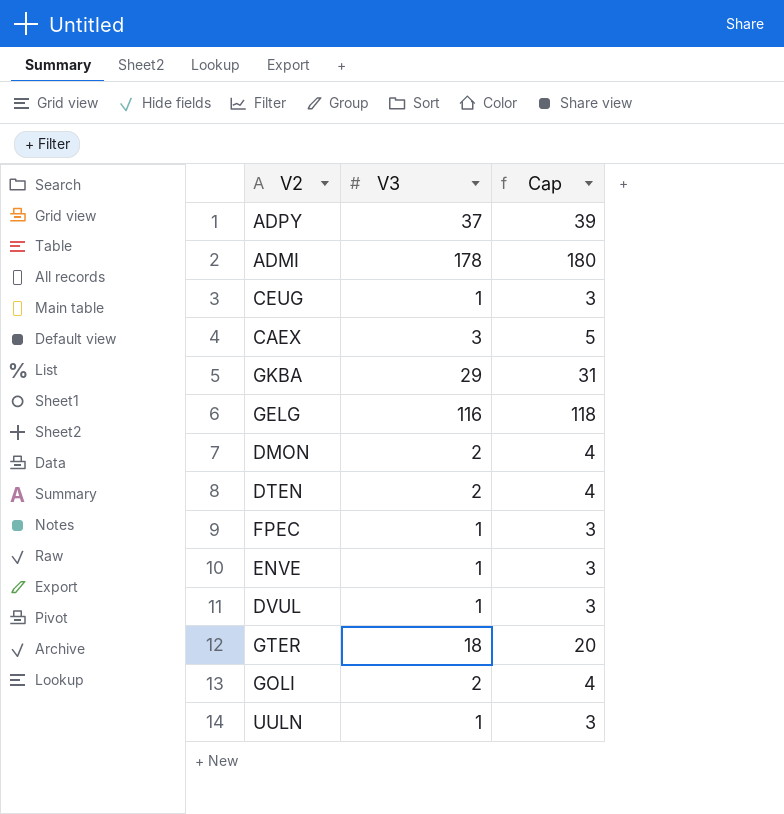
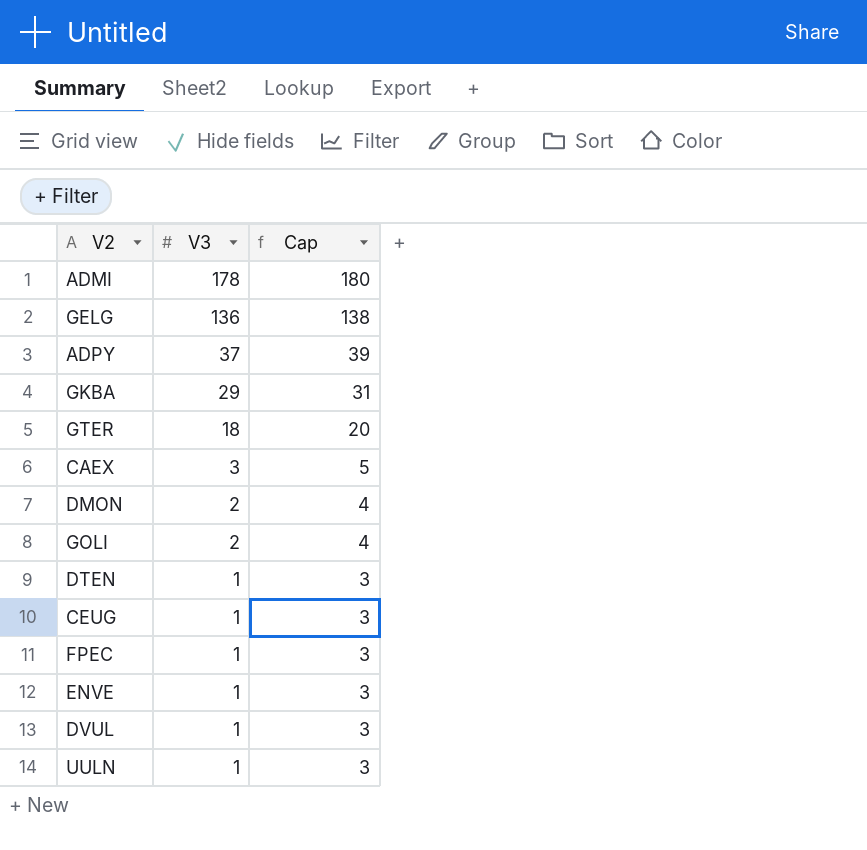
row order: none -> V3 descending
GELG | V3: 116 -> 136
GELG | Cap: 118 -> 138
DTEN | V3: 2 -> 1
DTEN | Cap: 4 -> 3

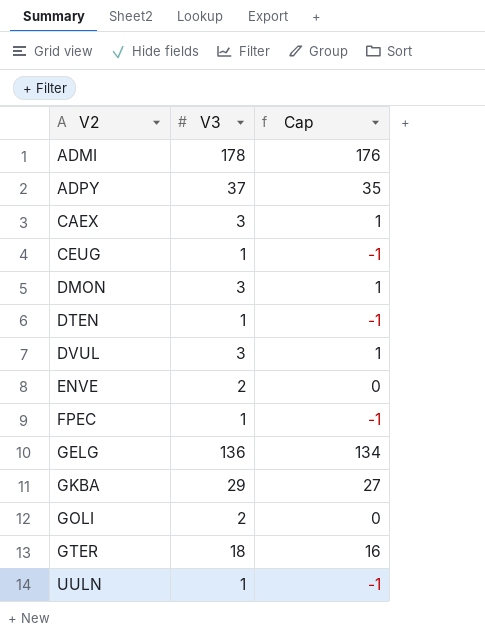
row order: V3 descending -> V2 ascending
column Cap | formula: [V3] + 2 -> [V3] - 2
DMON | V3: 2 -> 3
DVUL | V3: 1 -> 3
ENVE | V3: 1 -> 2

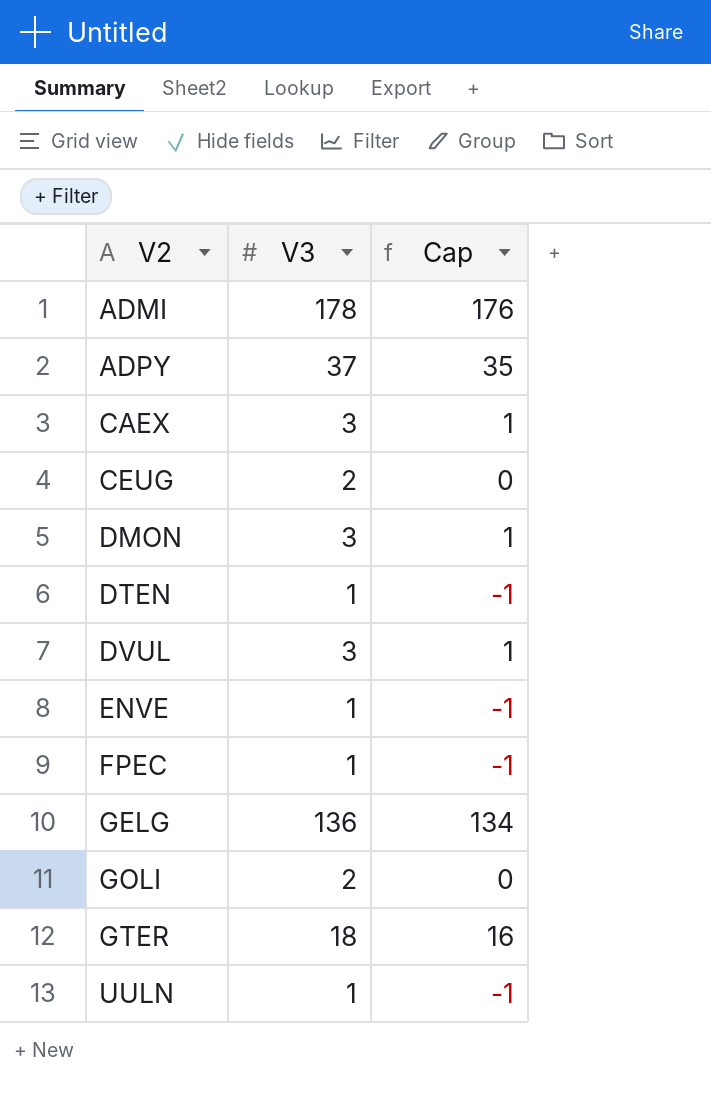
row GKBA: 29 | 27 -> none
CEUG | V3: 1 -> 2
CEUG | Cap: -1 -> 0
ENVE | V3: 2 -> 1
ENVE | Cap: 0 -> -1

